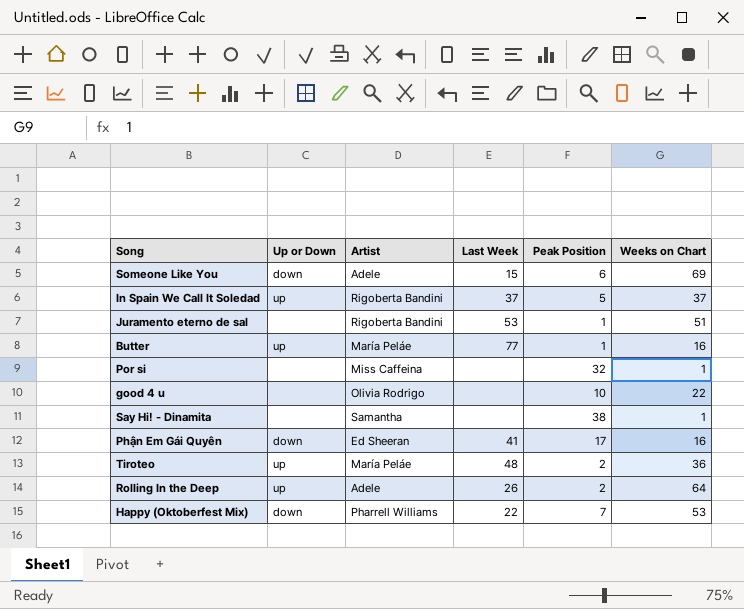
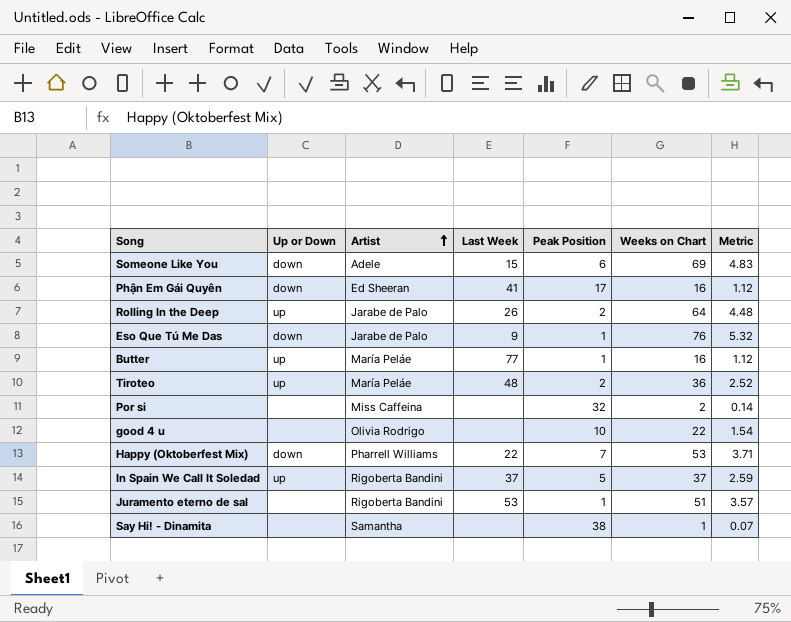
row order: none -> Artist ascending
column Metric | formula: none -> [Weeks on Chart] * 0.07
Rolling In the Deep | Artist: Adele -> Jarabe de Palo
row Eso Que Tú Me Das: none -> down | Jarabe de Palo | 9 | 1 | 76 | 5.32
Por si | Weeks on Chart: 1 -> 2

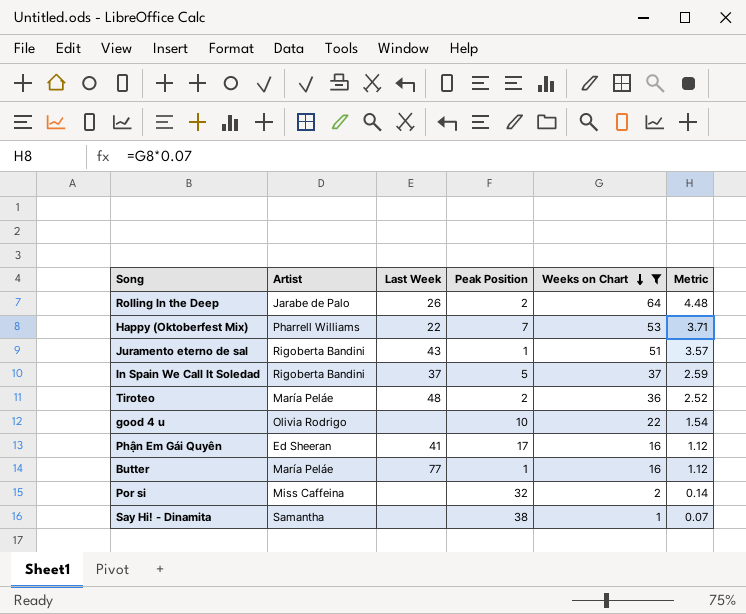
filter: none -> Weeks on Chart <= 64
row order: Artist ascending -> Weeks on Chart descending
column Up or Down | position: 2 -> none
Juramento eterno de sal | Last Week: 53 -> 43

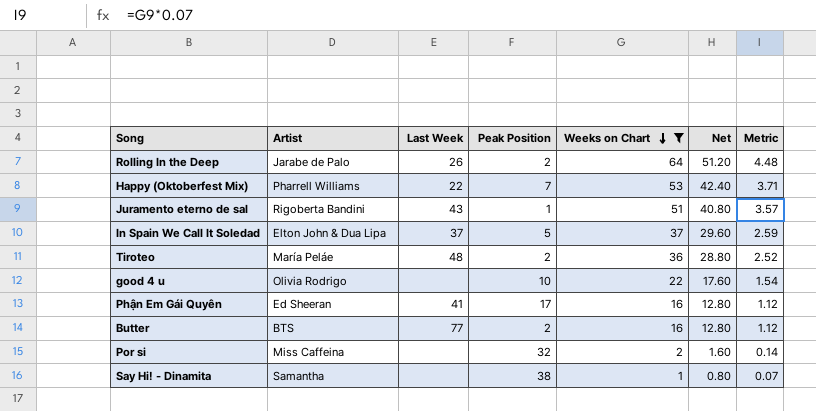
column Net | formula: none -> [Weeks on Chart] * 0.8
In Spain We Call It Soledad | Artist: Rigoberta Bandini -> Elton John & Dua Lipa
Butter | Artist: María Peláe -> BTS
Butter | Peak Position: 1 -> 2

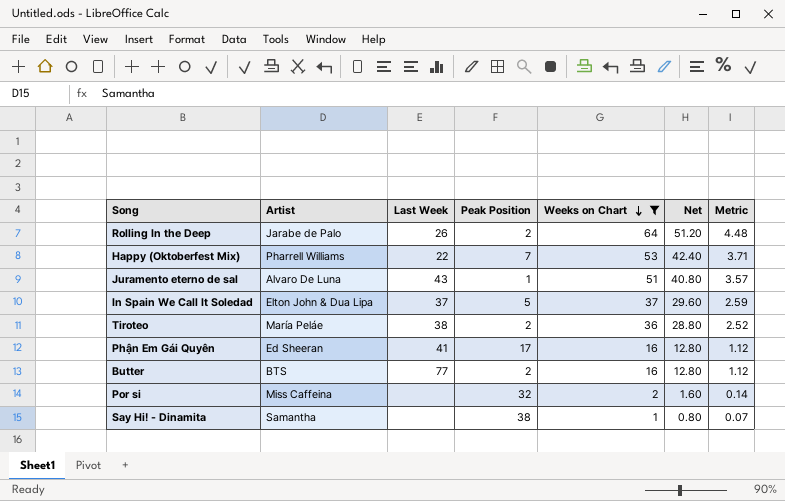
row good 4 u: Olivia Rodrigo | none | 10 | 22 | 17.60 | 1.54 -> none
Juramento eterno de sal | Artist: Rigoberta Bandini -> Alvaro De Luna
Tiroteo | Last Week: 48 -> 38

